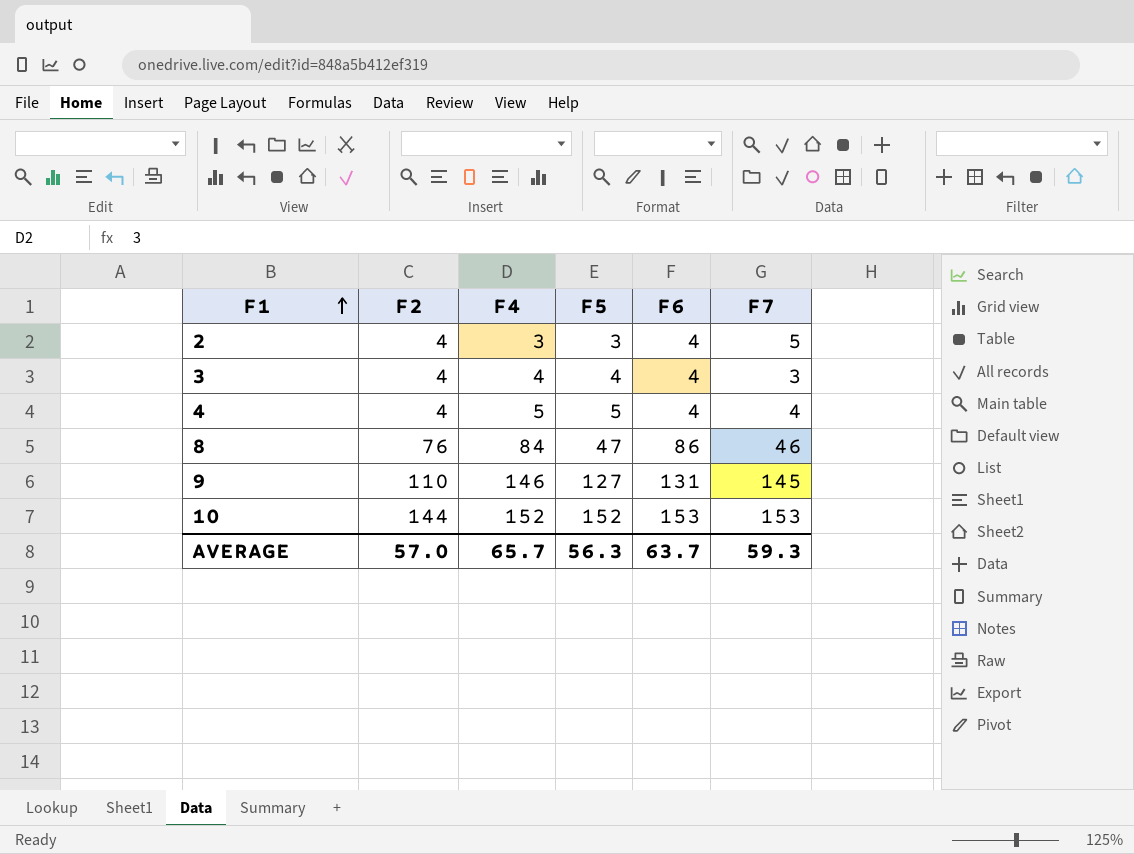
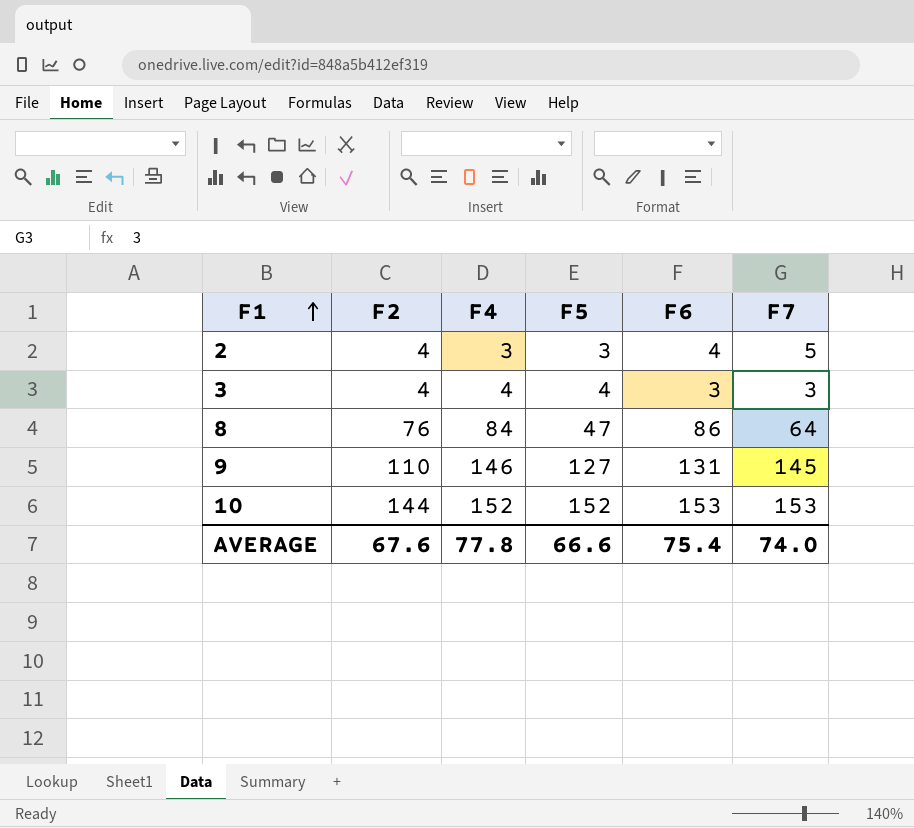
row 4: 4 | 5 | 5 | 4 | 4 -> none
3 | F6: 4 -> 3
8 | F7: 46 -> 64
AVERAGE | F2: 57.0 -> 67.6
AVERAGE | F4: 65.7 -> 77.8
AVERAGE | F5: 56.3 -> 66.6
AVERAGE | F6: 63.7 -> 75.4
AVERAGE | F7: 59.3 -> 74.0

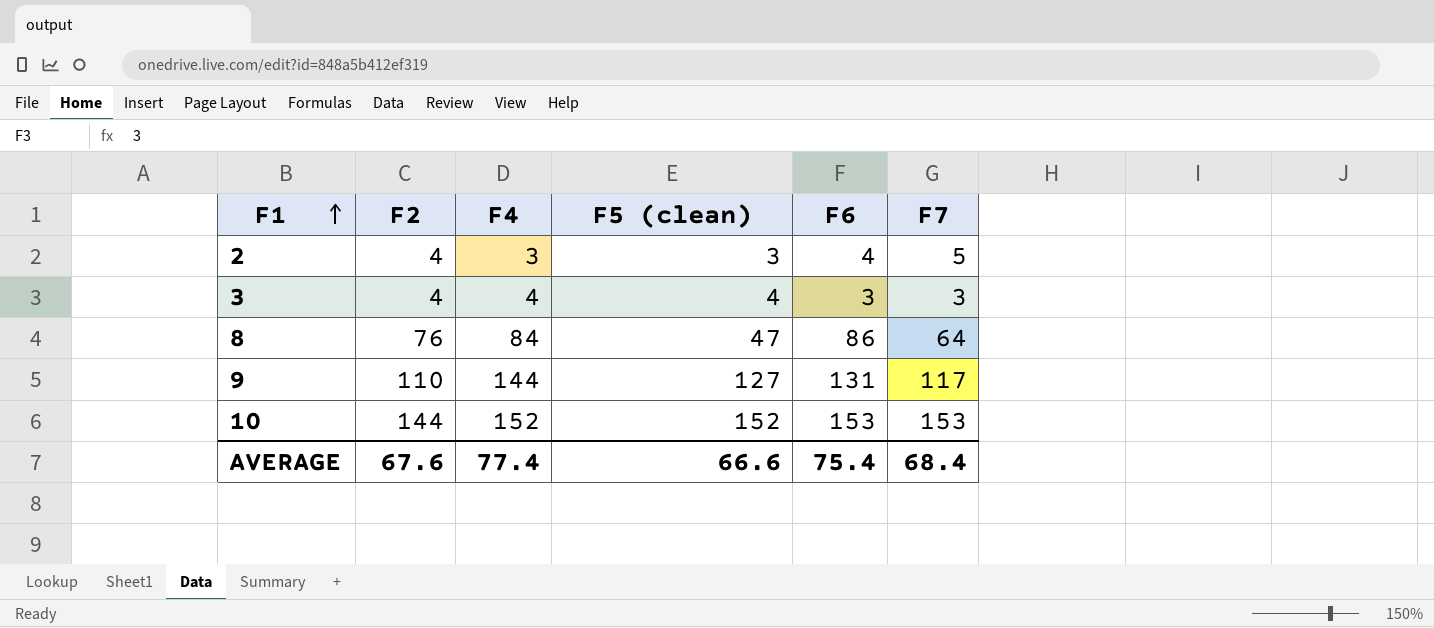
column name: F5 -> F5 (clean)
9 | F4: 146 -> 144
9 | F7: 145 -> 117
AVERAGE | F4: 77.8 -> 77.4
AVERAGE | F7: 74.0 -> 68.4

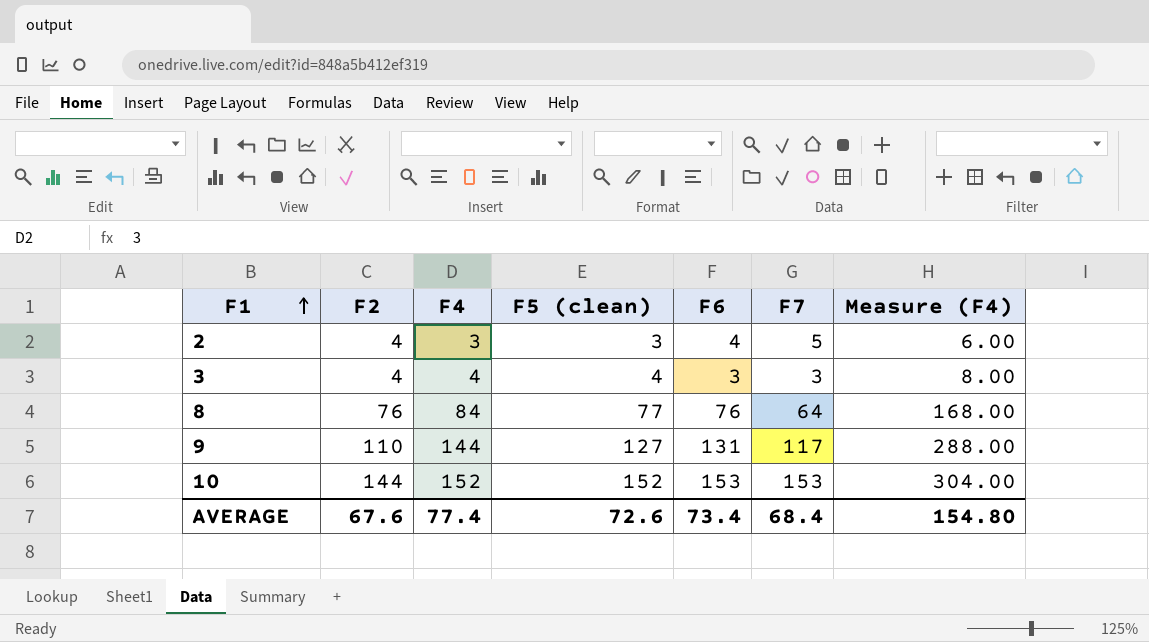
column Measure (F4) | formula: none -> [F4] * 2
8 | F5 (clean): 47 -> 77
8 | F6: 86 -> 76
AVERAGE | F5 (clean): 66.6 -> 72.6
AVERAGE | F6: 75.4 -> 73.4

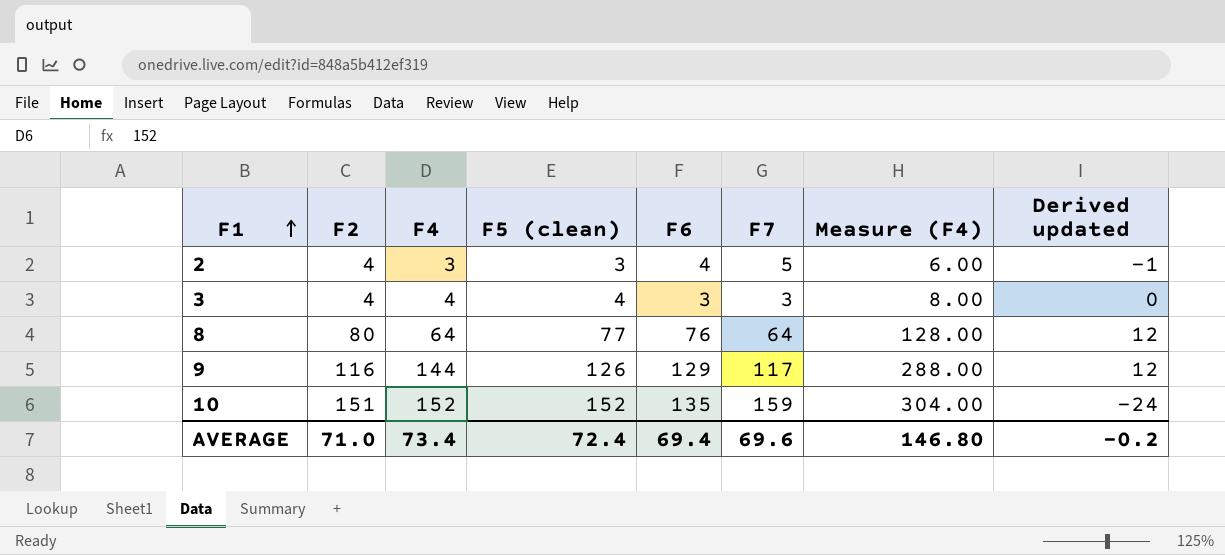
column Derived updated | formula: none -> [F6] - [F7]
8 | F2: 76 -> 80
8 | F4: 84 -> 64
8 | Measure (F4): 168.00 -> 128.00
9 | F2: 110 -> 116
9 | F5 (clean): 127 -> 126
9 | F6: 131 -> 129
10 | F2: 144 -> 151
10 | F6: 153 -> 135
10 | F7: 153 -> 159
AVERAGE | F2: 67.6 -> 71.0
AVERAGE | F4: 77.4 -> 73.4
AVERAGE | F5 (clean): 72.6 -> 72.4
AVERAGE | F6: 73.4 -> 69.4
AVERAGE | F7: 68.4 -> 69.6
AVERAGE | Measure (F4): 154.80 -> 146.80

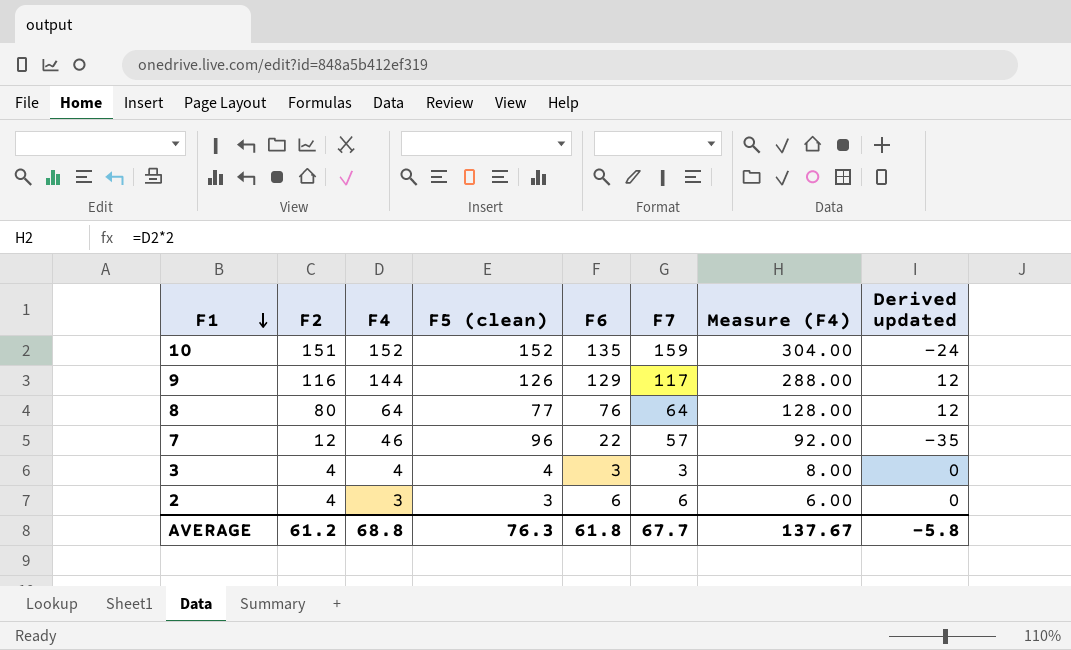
row order: F1 ascending -> F1 descending
row 7: none -> 12 | 46 | 96 | 22 | 57 | 92.00 | -35
2 | F6: 4 -> 6
2 | F7: 5 -> 6
2 | Derived updated: -1 -> 0
AVERAGE | F2: 71.0 -> 61.2
AVERAGE | F4: 73.4 -> 68.8
AVERAGE | F5 (clean): 72.4 -> 76.3
AVERAGE | F6: 69.4 -> 61.8
AVERAGE | F7: 69.6 -> 67.7
AVERAGE | Measure (F4): 146.80 -> 137.67
AVERAGE | Derived updated: -0.2 -> -5.8

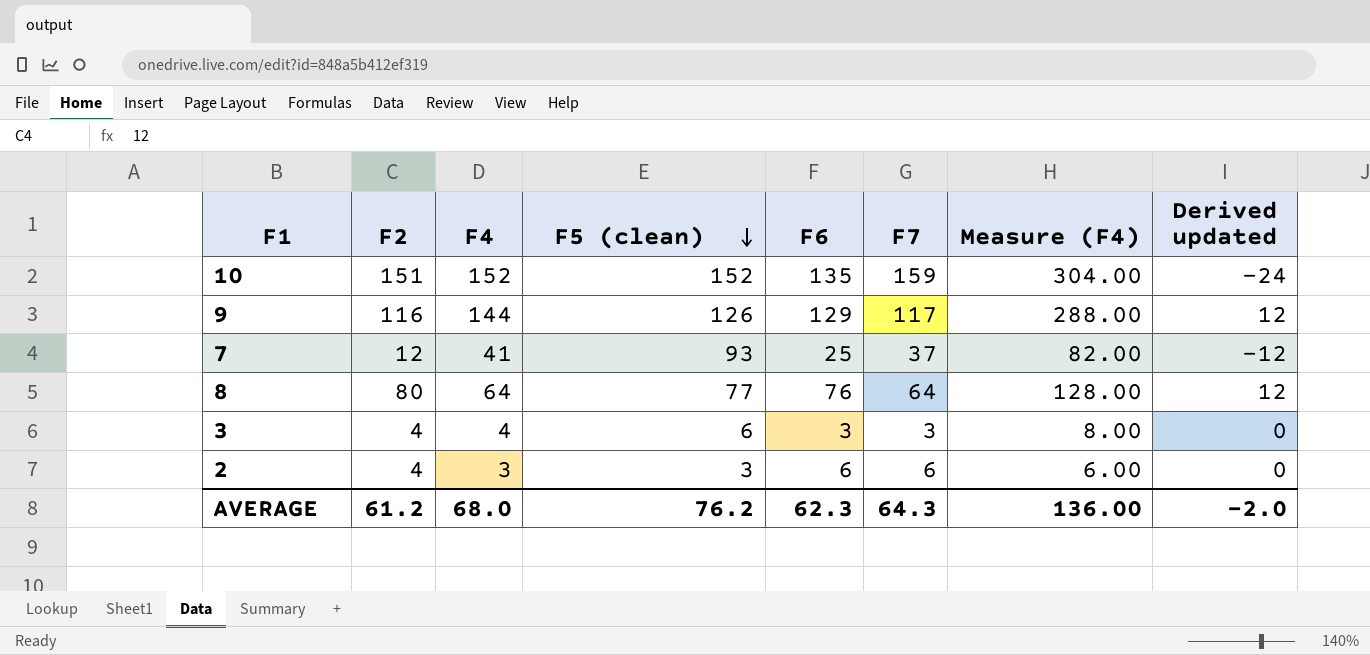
row order: F1 descending -> F5 (clean) descending
7 | F4: 46 -> 41
7 | F5 (clean): 96 -> 93
7 | F6: 22 -> 25
7 | F7: 57 -> 37
7 | Measure (F4): 92.00 -> 82.00
7 | Derived updated: -35 -> -12
3 | F5 (clean): 4 -> 6
AVERAGE | F4: 68.8 -> 68.0
AVERAGE | F5 (clean): 76.3 -> 76.2
AVERAGE | F6: 61.8 -> 62.3
AVERAGE | F7: 67.7 -> 64.3
AVERAGE | Measure (F4): 137.67 -> 136.00
AVERAGE | Derived updated: -5.8 -> -2.0

